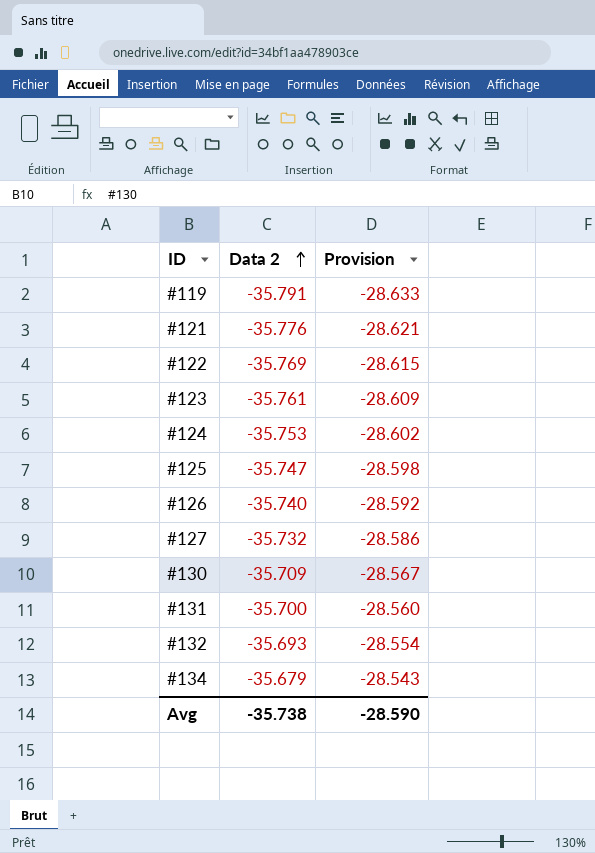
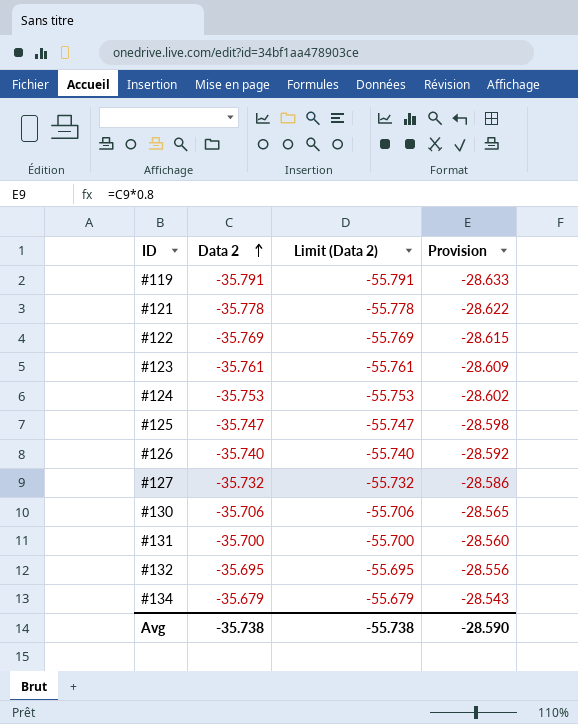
column Limit (Data 2) | formula: none -> [Data 2] - 20
#121 | Data 2: -35.776 -> -35.778
#121 | Provision: -28.621 -> -28.622
#130 | Data 2: -35.709 -> -35.706
#130 | Provision: -28.567 -> -28.565
#132 | Data 2: -35.693 -> -35.695
#132 | Provision: -28.554 -> -28.556

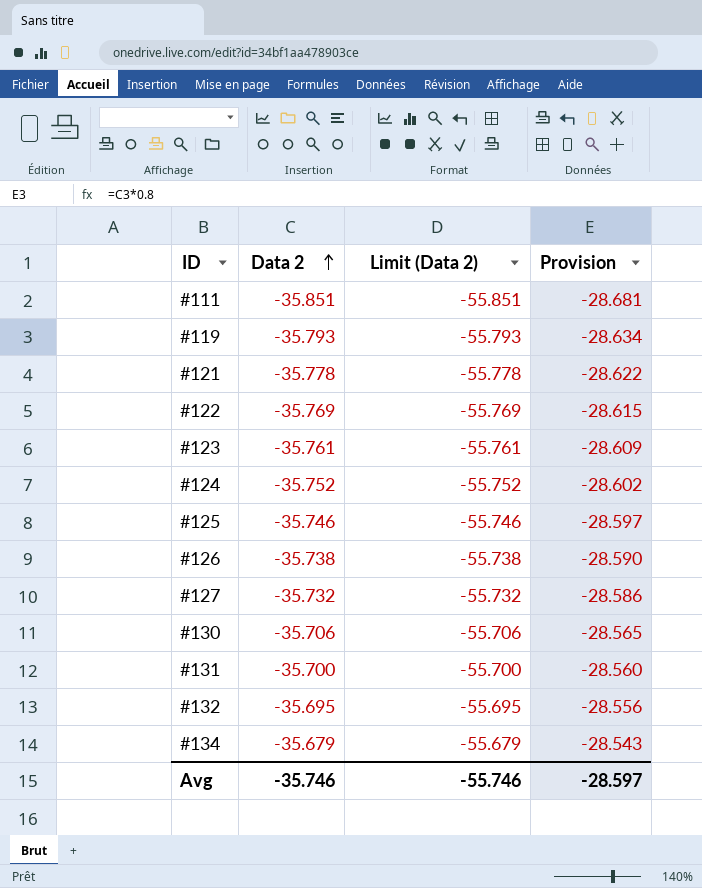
row #111: none -> -35.851 | -55.851 | -28.681
#119 | Data 2: -35.791 -> -35.793
#119 | Limit (Data 2): -55.791 -> -55.793
#119 | Provision: -28.633 -> -28.634
#124 | Data 2: -35.753 -> -35.752
#124 | Limit (Data 2): -55.753 -> -55.752
#125 | Data 2: -35.747 -> -35.746
#125 | Limit (Data 2): -55.747 -> -55.746
#125 | Provision: -28.598 -> -28.597
#126 | Data 2: -35.740 -> -35.738
#126 | Limit (Data 2): -55.740 -> -55.738
#126 | Provision: -28.592 -> -28.590
Avg | Data 2: -35.738 -> -35.746
Avg | Limit (Data 2): -55.738 -> -55.746
Avg | Provision: -28.590 -> -28.597

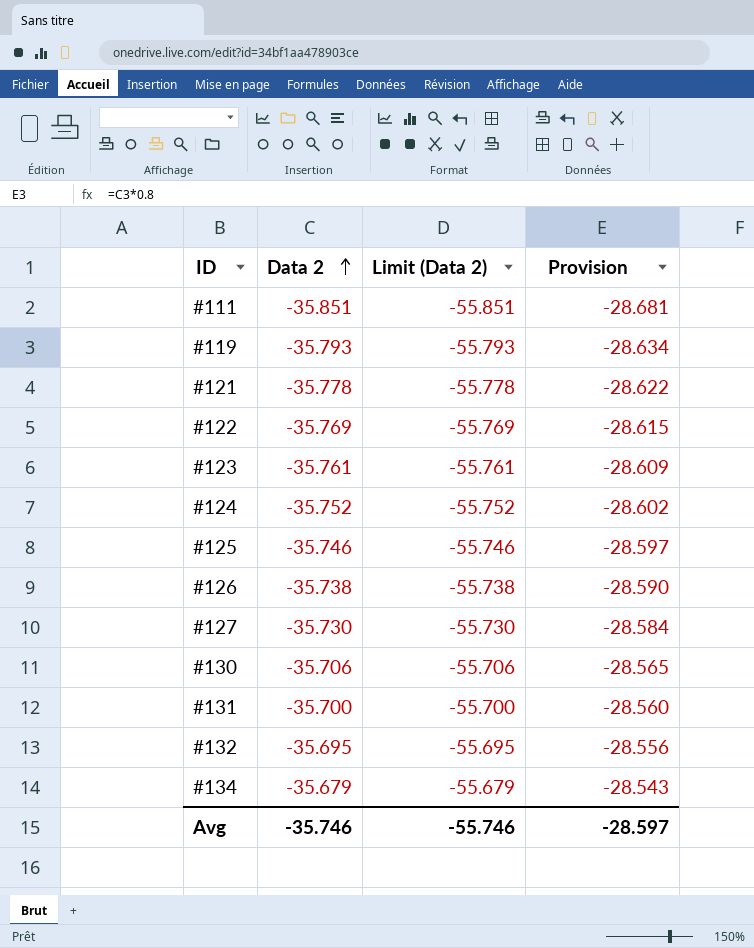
#127 | Data 2: -35.732 -> -35.730
#127 | Limit (Data 2): -55.732 -> -55.730
#127 | Provision: -28.586 -> -28.584

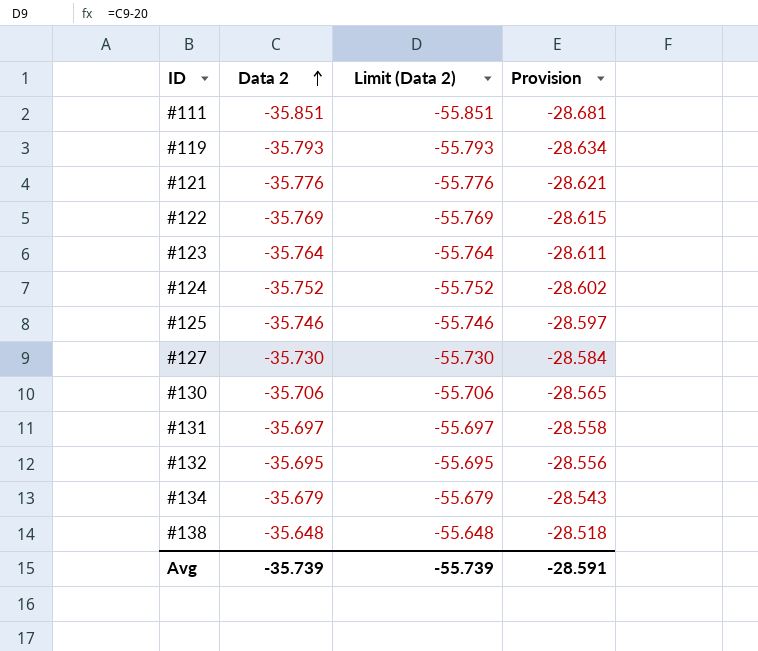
row #126: -35.738 | -55.738 | -28.590 -> none
#121 | Data 2: -35.778 -> -35.776
#121 | Limit (Data 2): -55.778 -> -55.776
#121 | Provision: -28.622 -> -28.621
#123 | Data 2: -35.761 -> -35.764
#123 | Limit (Data 2): -55.761 -> -55.764
#123 | Provision: -28.609 -> -28.611
#131 | Data 2: -35.700 -> -35.697
#131 | Limit (Data 2): -55.700 -> -55.697
#131 | Provision: -28.560 -> -28.558
row #138: none -> -35.648 | -55.648 | -28.518
Avg | Data 2: -35.746 -> -35.739
Avg | Limit (Data 2): -55.746 -> -55.739
Avg | Provision: -28.597 -> -28.591

